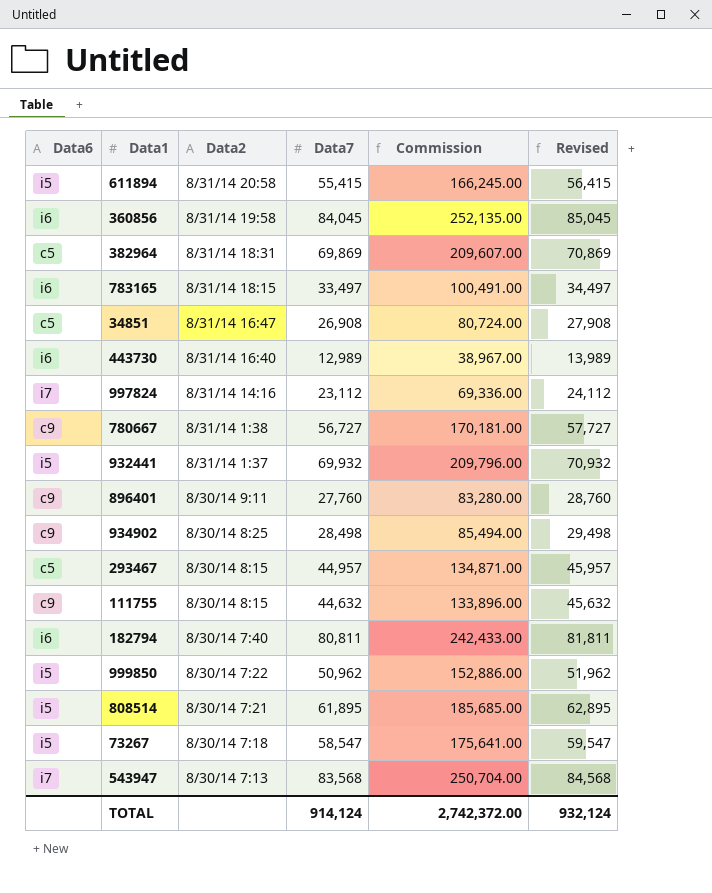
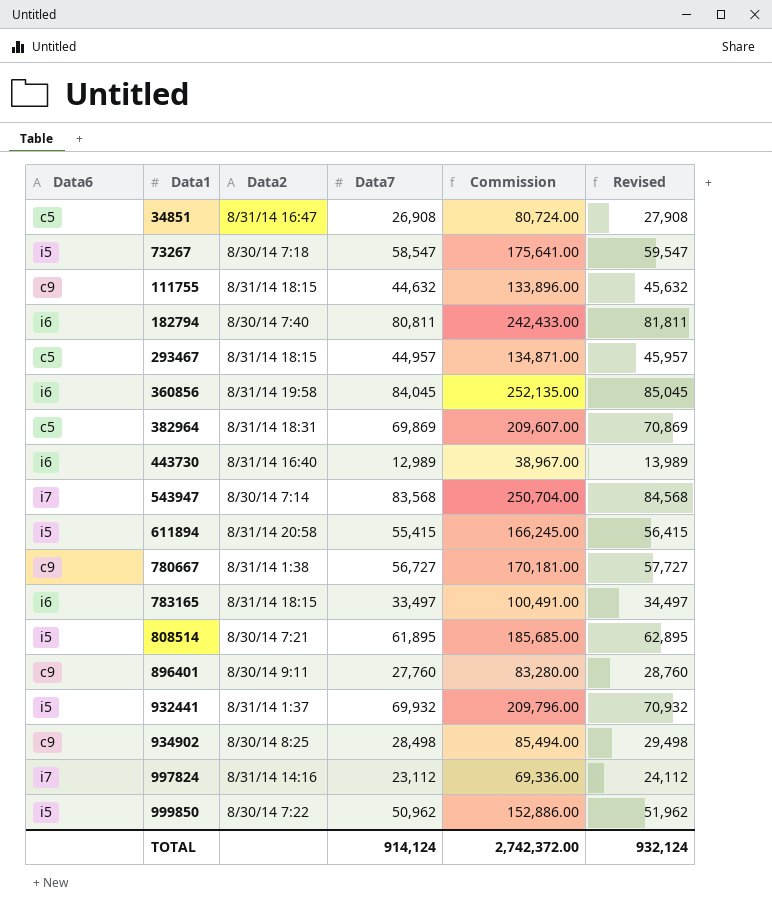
row order: Data2 descending -> Data1 ascending
111755 | Data2: 8/30/14 8:15 -> 8/31/14 18:15
293467 | Data2: 8/30/14 8:15 -> 8/31/14 18:15
543947 | Data2: 8/30/14 7:13 -> 8/30/14 7:14

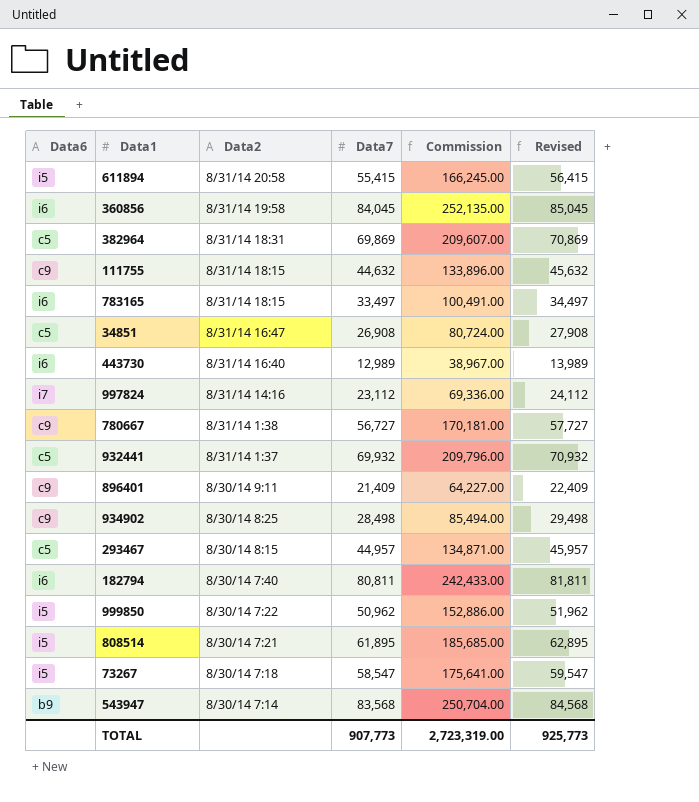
row order: Data1 ascending -> Data2 descending
932441 | Data6: i5 -> c5
896401 | Data7: 27,760 -> 21,409
896401 | Commission: 83,280.00 -> 64,227.00
896401 | Revised: 28,760 -> 22,409
293467 | Data2: 8/31/14 18:15 -> 8/30/14 8:15
543947 | Data6: i7 -> b9
TOTAL | Data7: 914,124 -> 907,773
TOTAL | Commission: 2,742,372.00 -> 2,723,319.00
TOTAL | Revised: 932,124 -> 925,773

